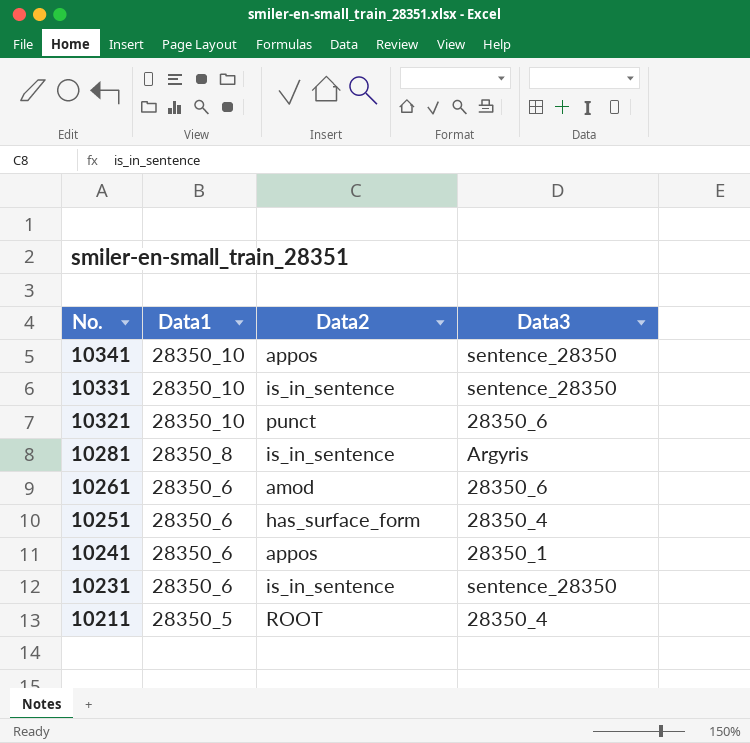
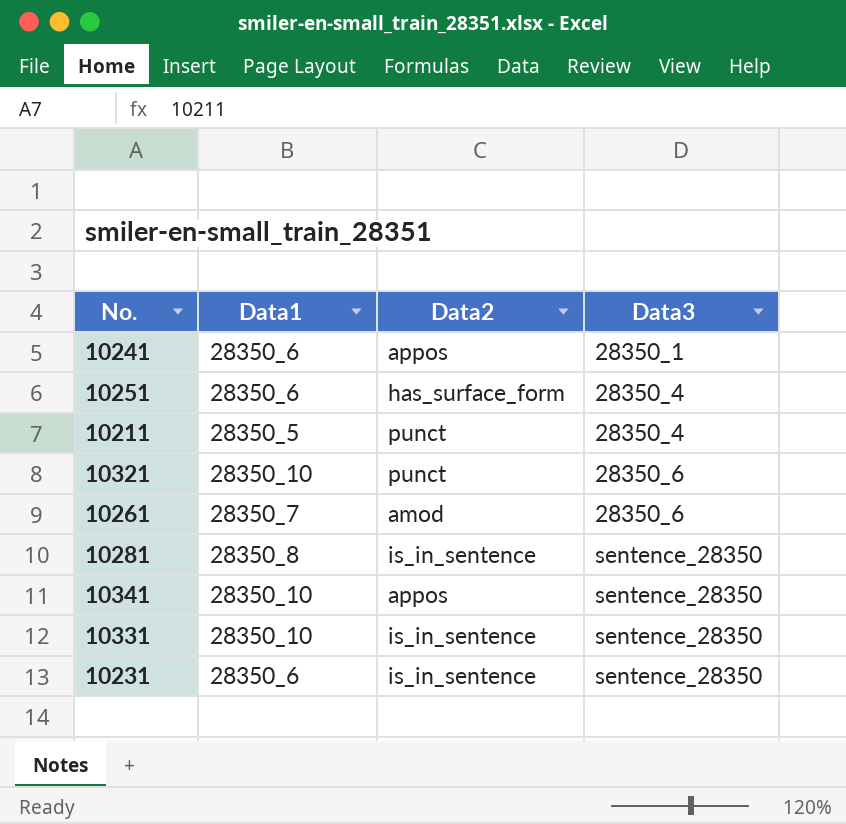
row order: No. descending -> Data3 ascending
10211 | Data2: ROOT -> punct
10261 | Data1: 28350_6 -> 28350_7
10281 | Data3: Argyris -> sentence_28350

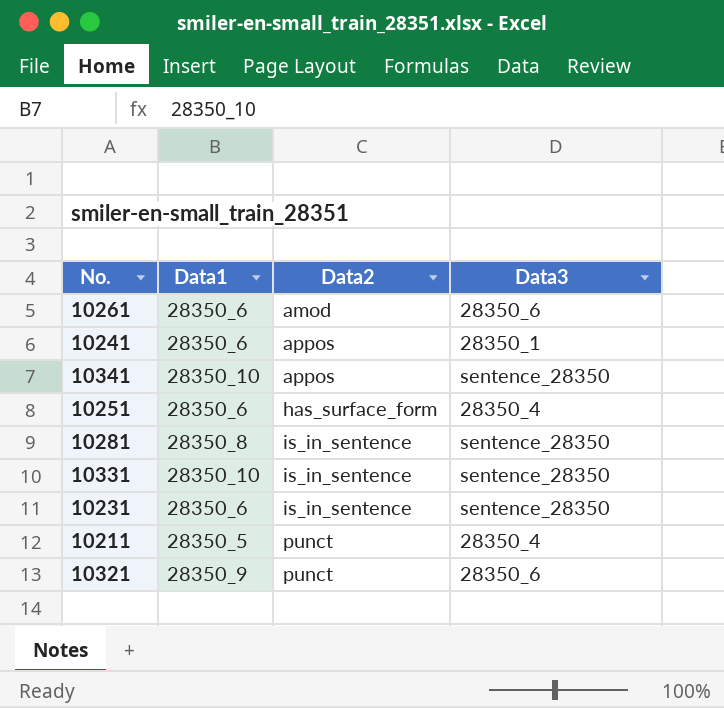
row order: Data3 ascending -> Data2 ascending
10261 | Data1: 28350_7 -> 28350_6
10321 | Data1: 28350_10 -> 28350_9

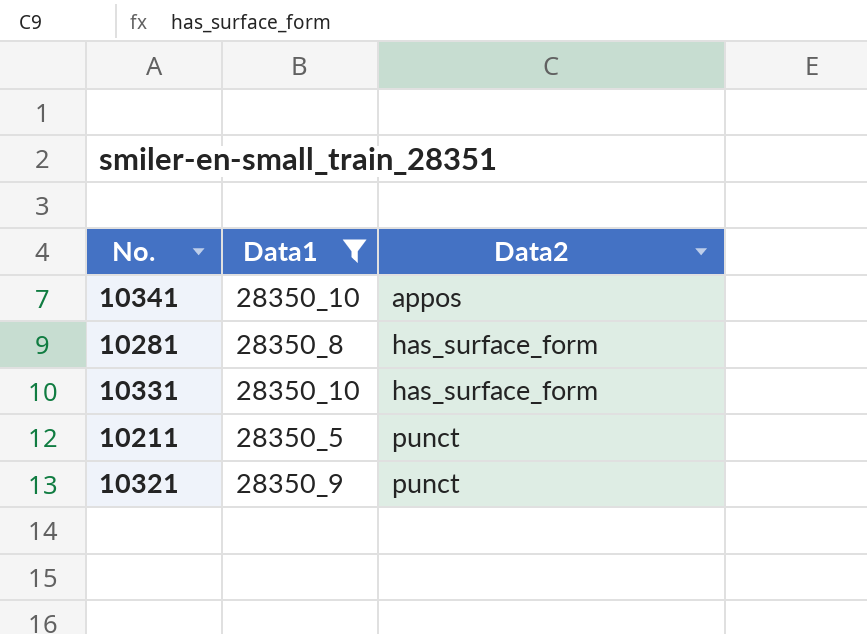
filter: none -> Data1 != 28350_6
column Data3 | position: 4 -> none
10281 | Data2: is_in_sentence -> has_surface_form
10331 | Data2: is_in_sentence -> has_surface_form

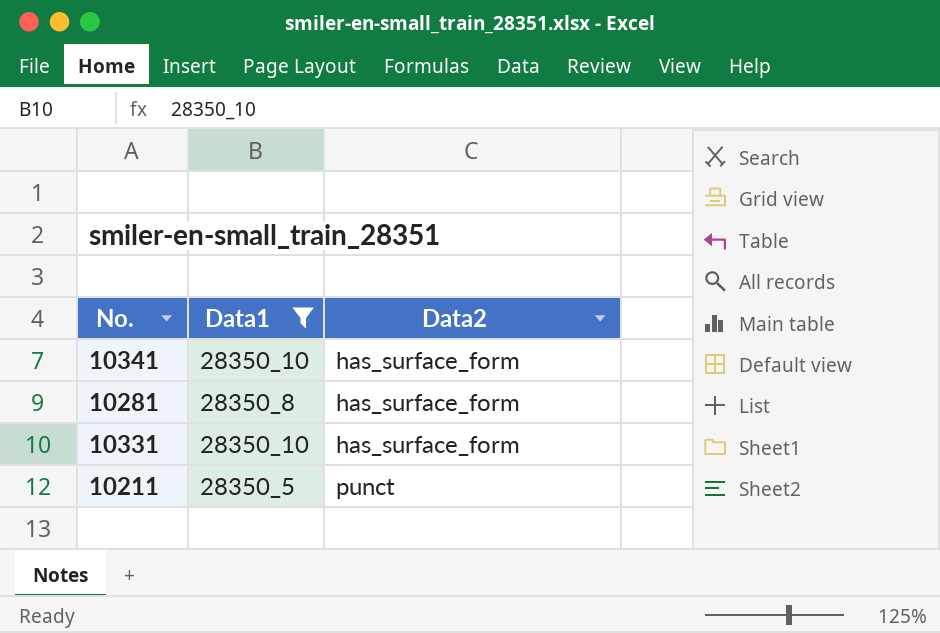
row 10321: 28350_9 | punct -> none
10341 | Data2: appos -> has_surface_form

